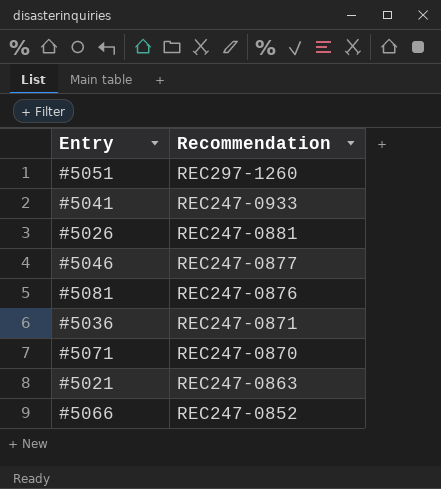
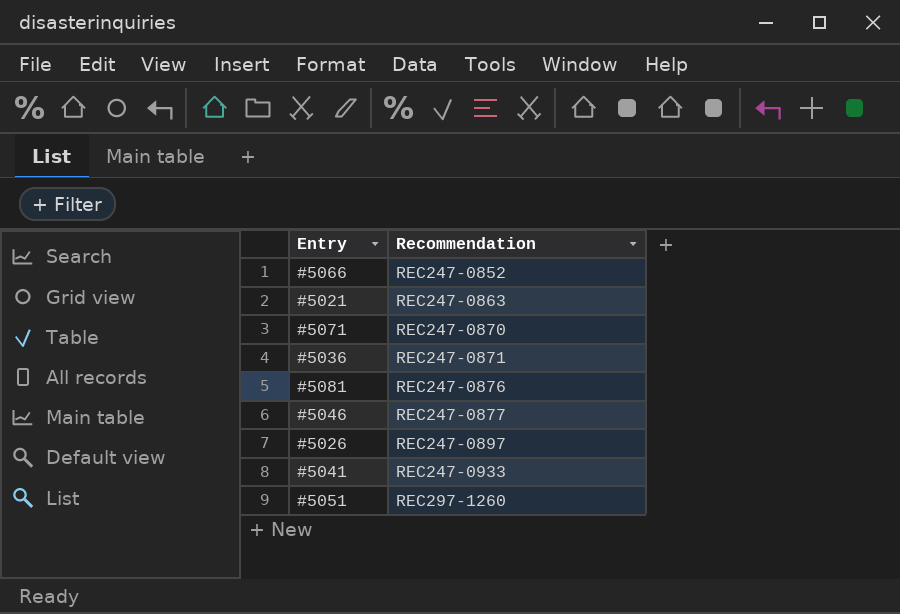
row order: Recommendation descending -> Recommendation ascending
#5026 | Recommendation: REC247-0881 -> REC247-0897

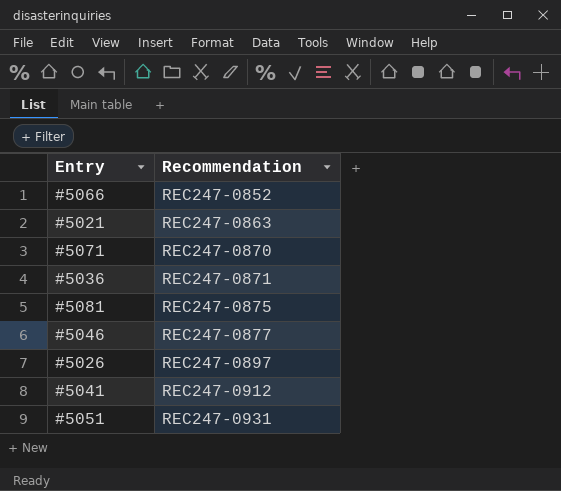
#5081 | Recommendation: REC247-0876 -> REC247-0875
#5041 | Recommendation: REC247-0933 -> REC247-0912
#5051 | Recommendation: REC297-1260 -> REC247-0931

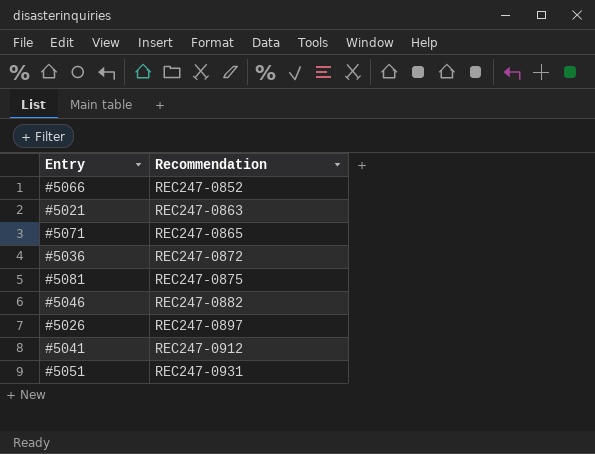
#5071 | Recommendation: REC247-0870 -> REC247-0865
#5036 | Recommendation: REC247-0871 -> REC247-0872
#5046 | Recommendation: REC247-0877 -> REC247-0882

